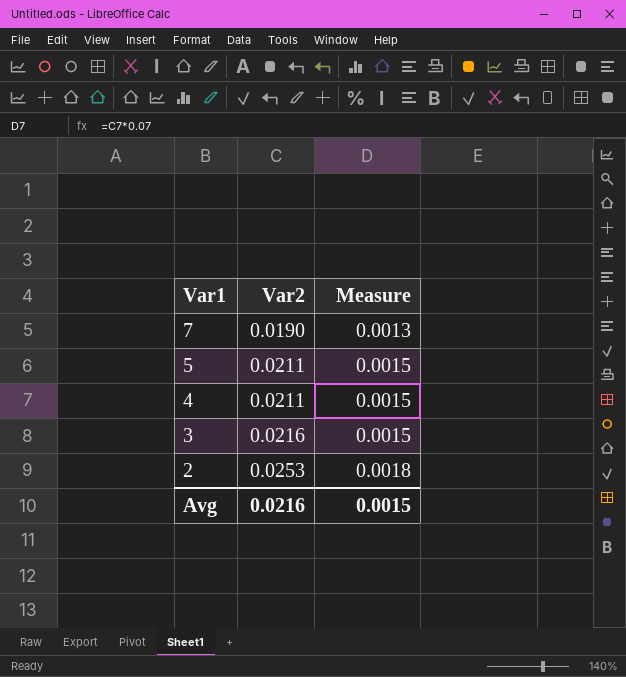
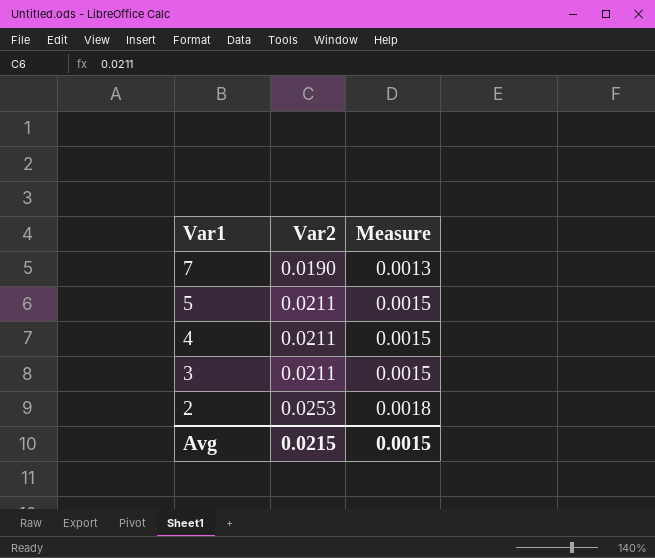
3 | Var2: 0.0216 -> 0.0211
Avg | Var2: 0.0216 -> 0.0215

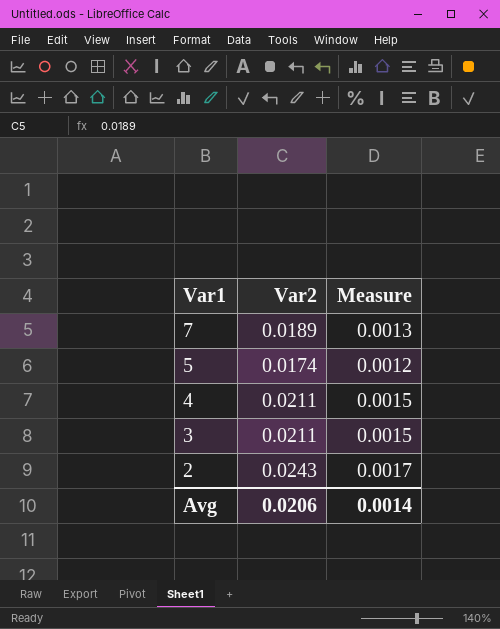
7 | Var2: 0.0190 -> 0.0189
5 | Var2: 0.0211 -> 0.0174
5 | Measure: 0.0015 -> 0.0012
2 | Var2: 0.0253 -> 0.0243
2 | Measure: 0.0018 -> 0.0017
Avg | Var2: 0.0215 -> 0.0206
Avg | Measure: 0.0015 -> 0.0014

